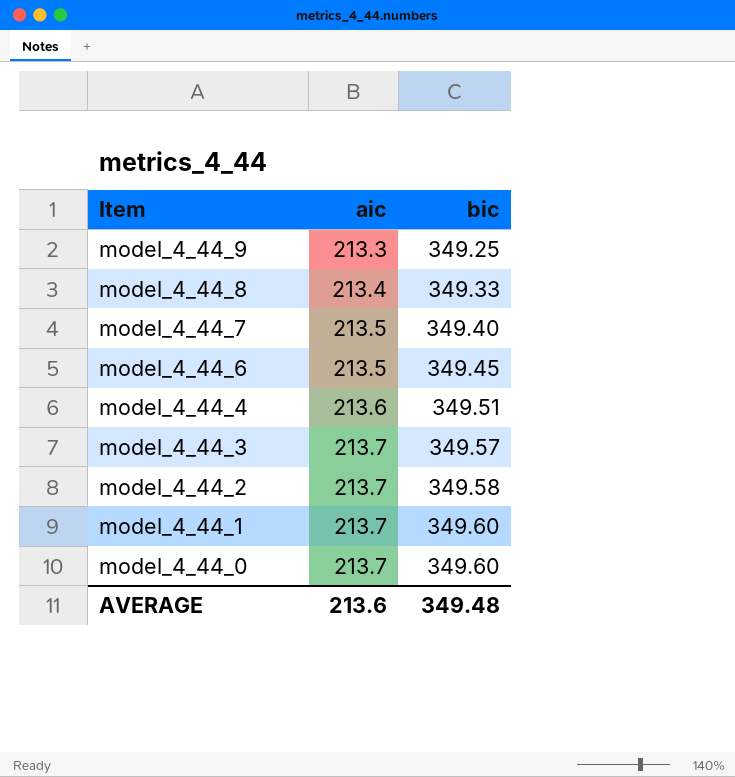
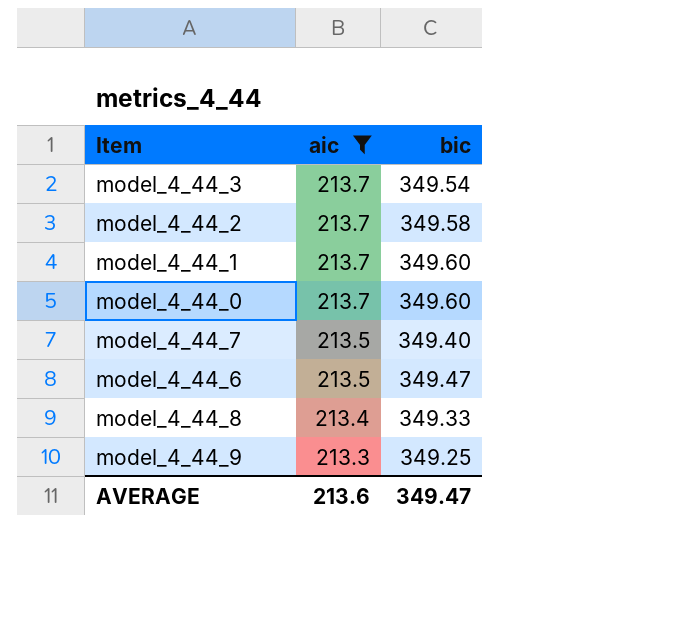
filter: none -> aic != 213.6
row order: Item descending -> aic descending
model_4_44_3 | bic: 349.57 -> 349.54
model_4_44_6 | bic: 349.45 -> 349.47
AVERAGE | bic: 349.48 -> 349.47

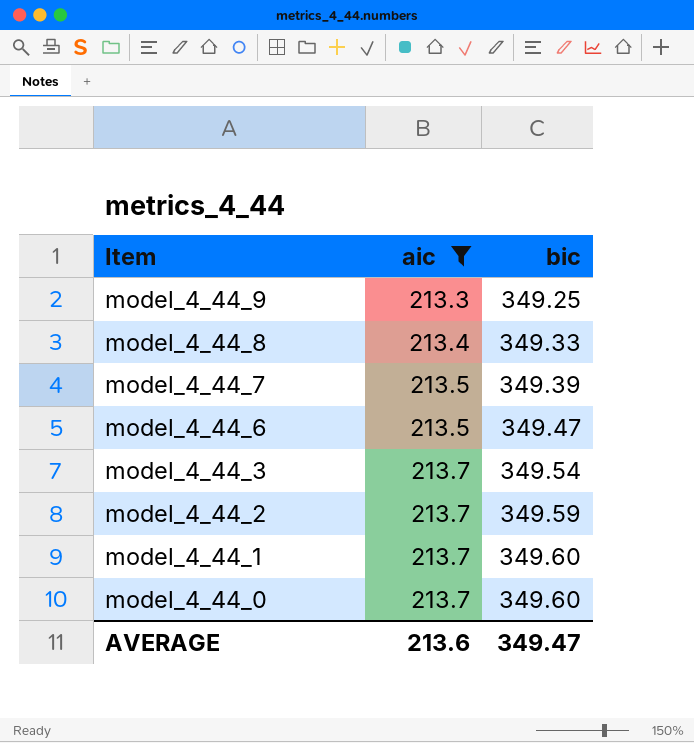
row order: aic descending -> Item descending
model_4_44_7 | bic: 349.40 -> 349.39
model_4_44_2 | bic: 349.58 -> 349.59

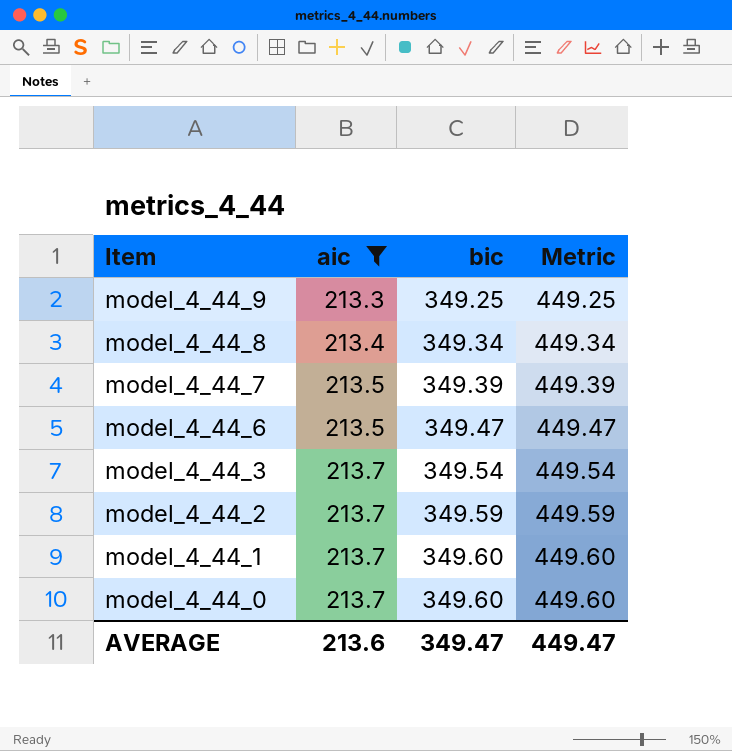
column Metric | formula: none -> [bic] + 100
model_4_44_8 | bic: 349.33 -> 349.34

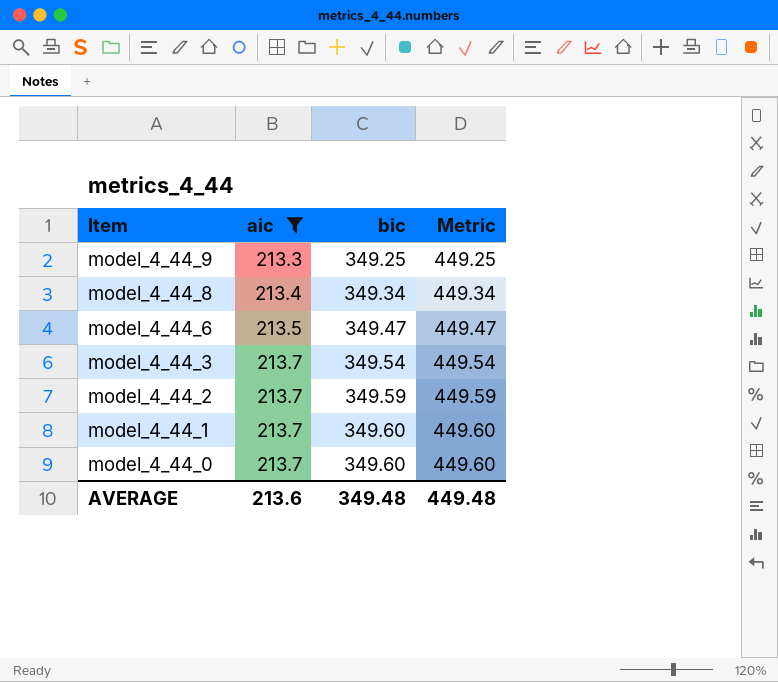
row model_4_44_7: 213.5 | 349.39 | 449.39 -> none
AVERAGE | bic: 349.47 -> 349.48
AVERAGE | Metric: 449.47 -> 449.48

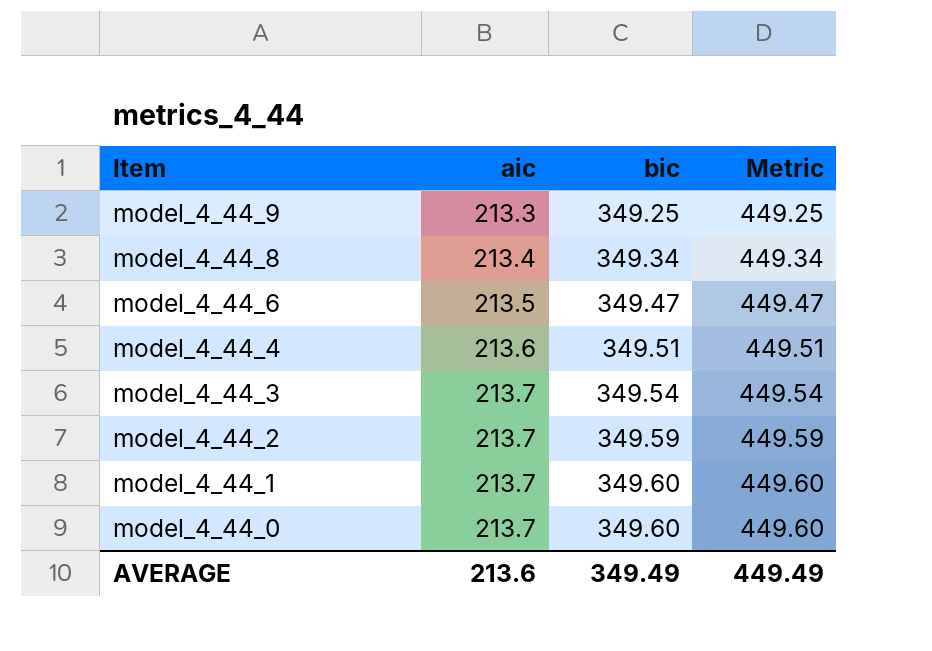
filter: aic != 213.6 -> none
AVERAGE | bic: 349.48 -> 349.49
AVERAGE | Metric: 449.48 -> 449.49

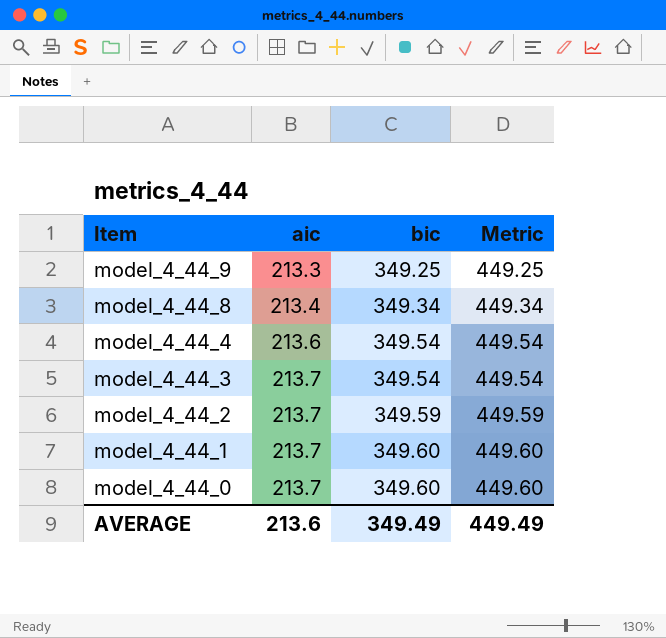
row model_4_44_6: 213.5 | 349.47 | 449.47 -> none
model_4_44_4 | bic: 349.51 -> 349.54
model_4_44_4 | Metric: 449.51 -> 449.54

